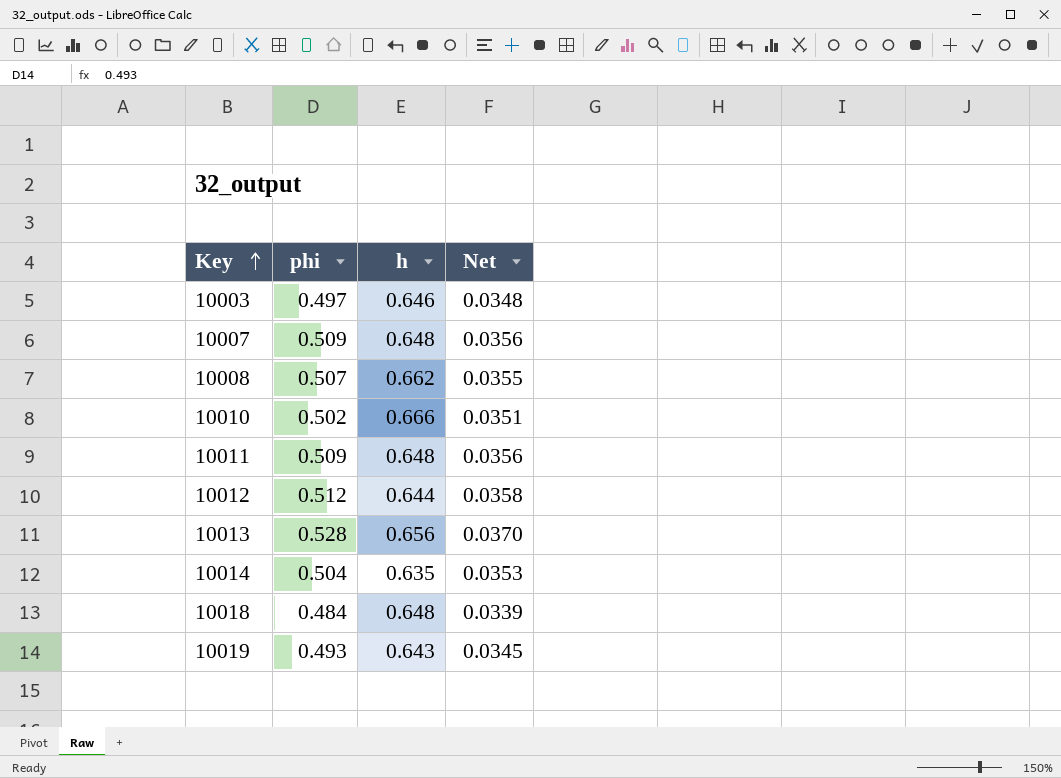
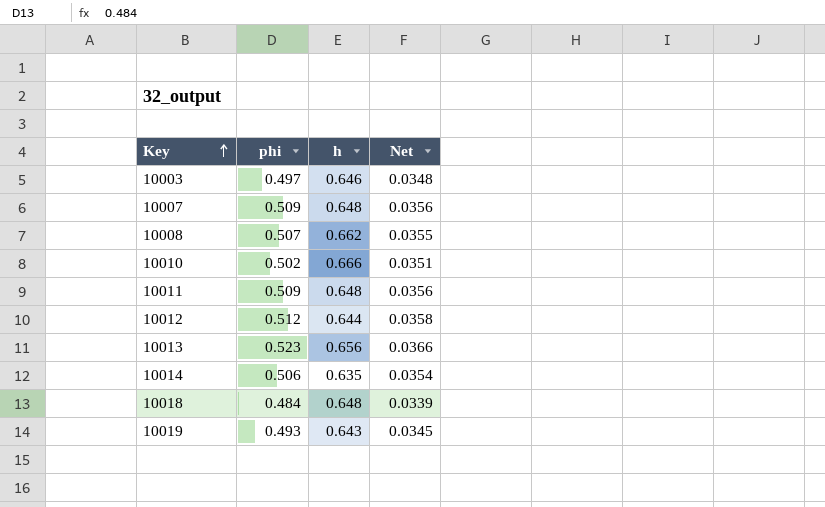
10013 | phi: 0.528 -> 0.523
10013 | Net: 0.0370 -> 0.0366
10014 | phi: 0.504 -> 0.506
10014 | Net: 0.0353 -> 0.0354

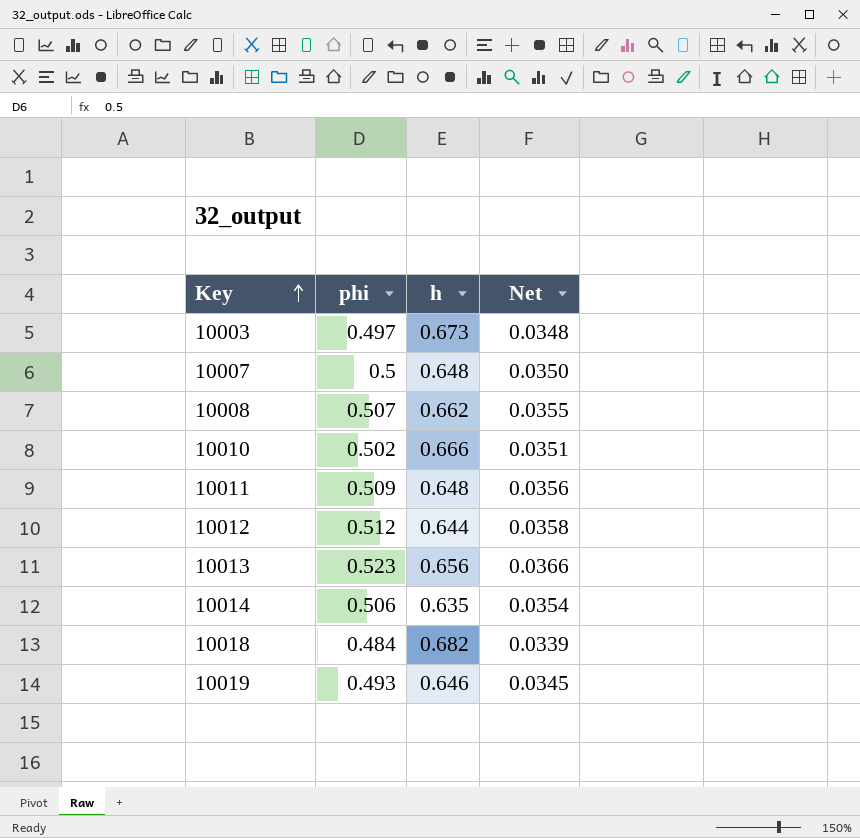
10003 | h: 0.646 -> 0.673
10007 | phi: 0.509 -> 0.5
10007 | Net: 0.0356 -> 0.0350
10018 | h: 0.648 -> 0.682
10019 | h: 0.643 -> 0.646

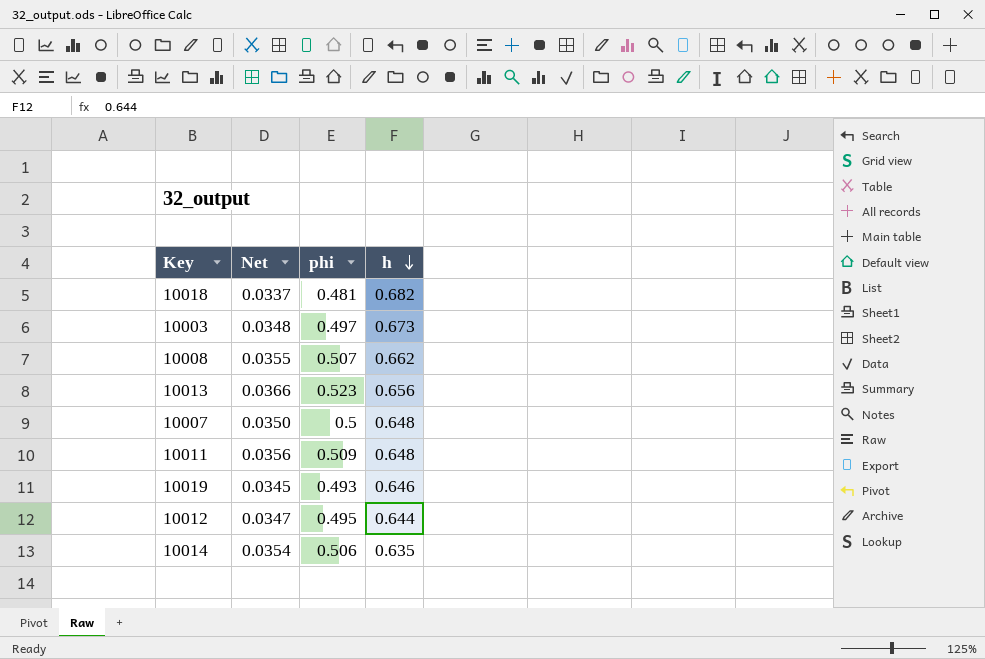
row order: Key ascending -> h descending
column Net | position: 4 -> 2
row 10010: 0.502 | 0.666 | 0.0351 -> none
10018 | Net: 0.0339 -> 0.0337
10018 | phi: 0.484 -> 0.481
10012 | Net: 0.0358 -> 0.0347
10012 | phi: 0.512 -> 0.495

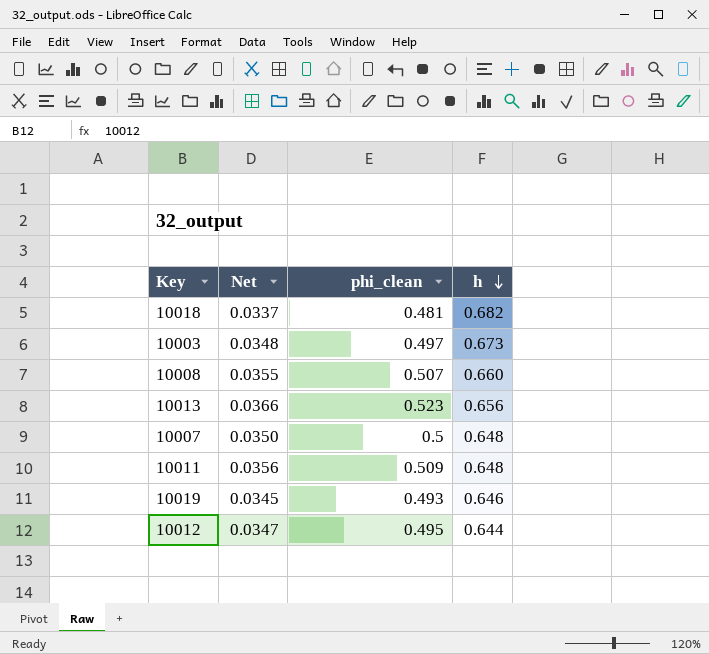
column name: phi -> phi_clean
row 10014: 0.0354 | 0.506 | 0.635 -> none
10008 | h: 0.662 -> 0.660

